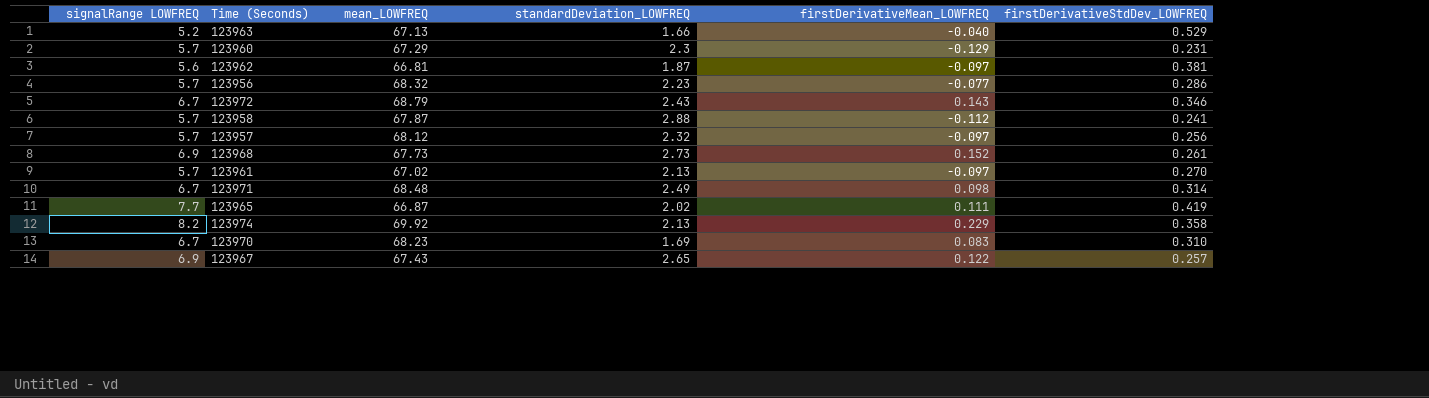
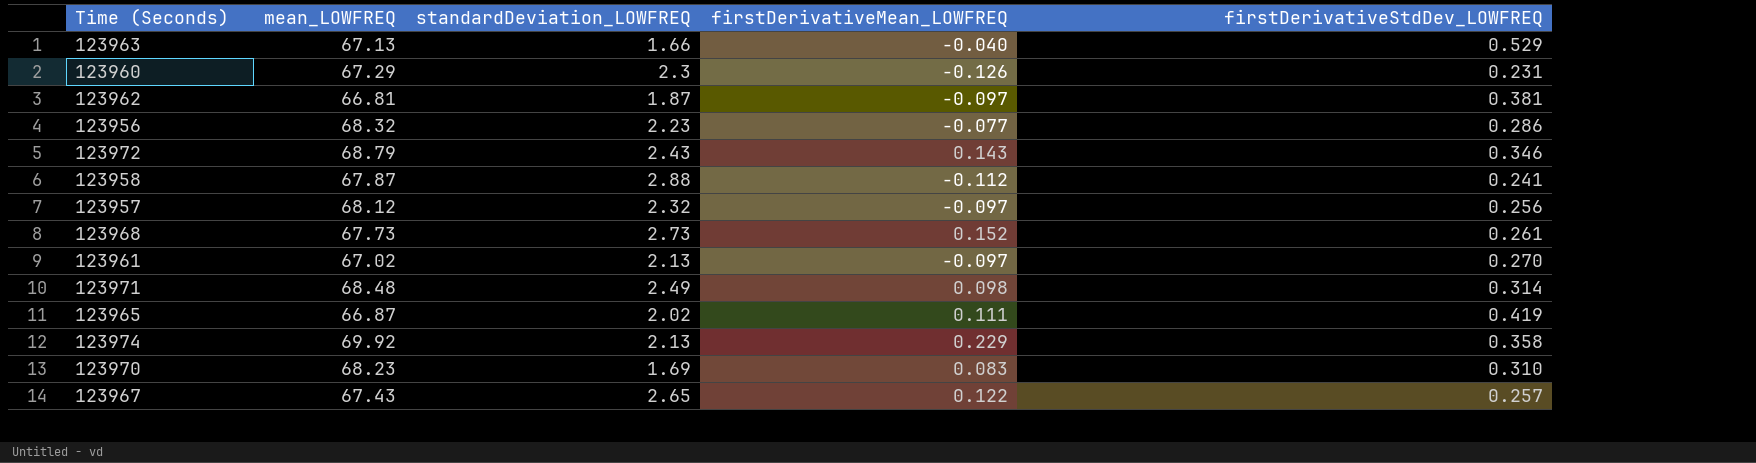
column signalRange LOWFREQ | position: 1 -> none
123960 | firstDerivativeMean_LOWFREQ: -0.129 -> -0.126

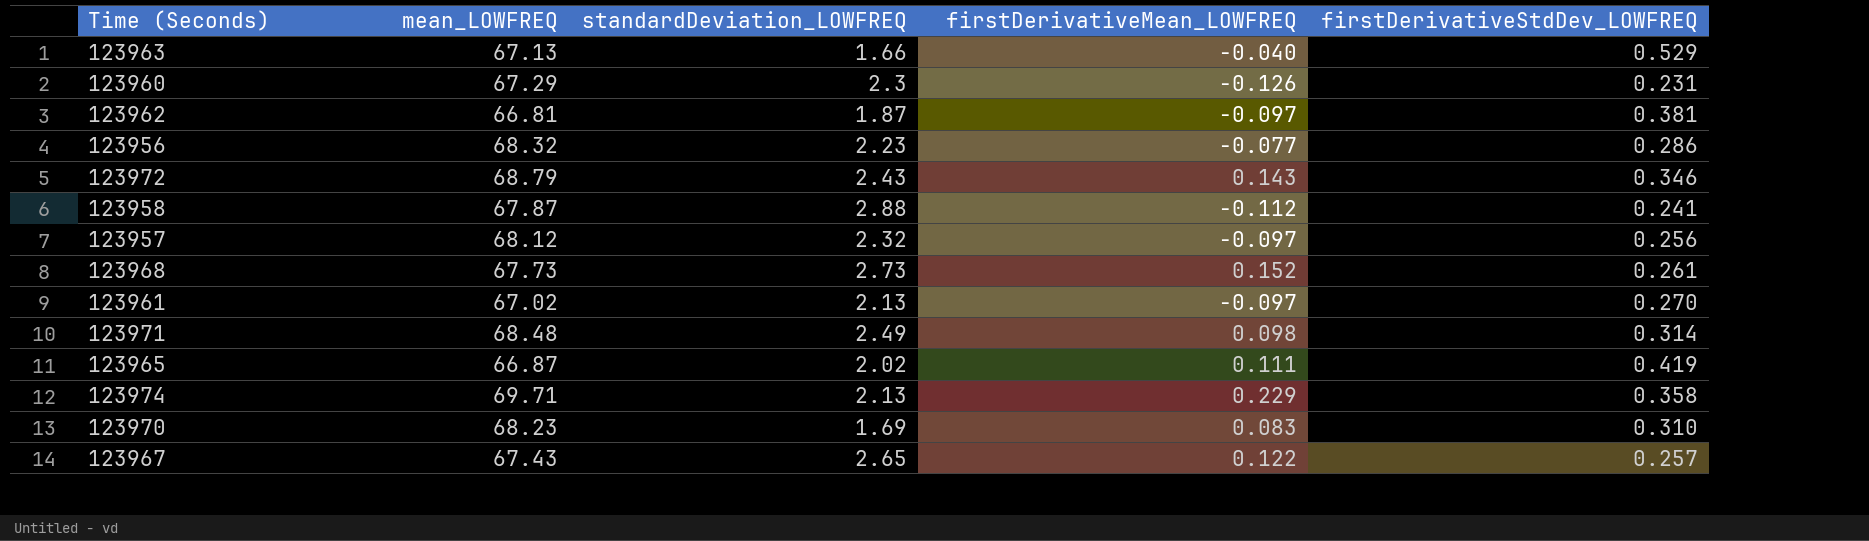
123974 | mean_LOWFREQ: 69.92 -> 69.71

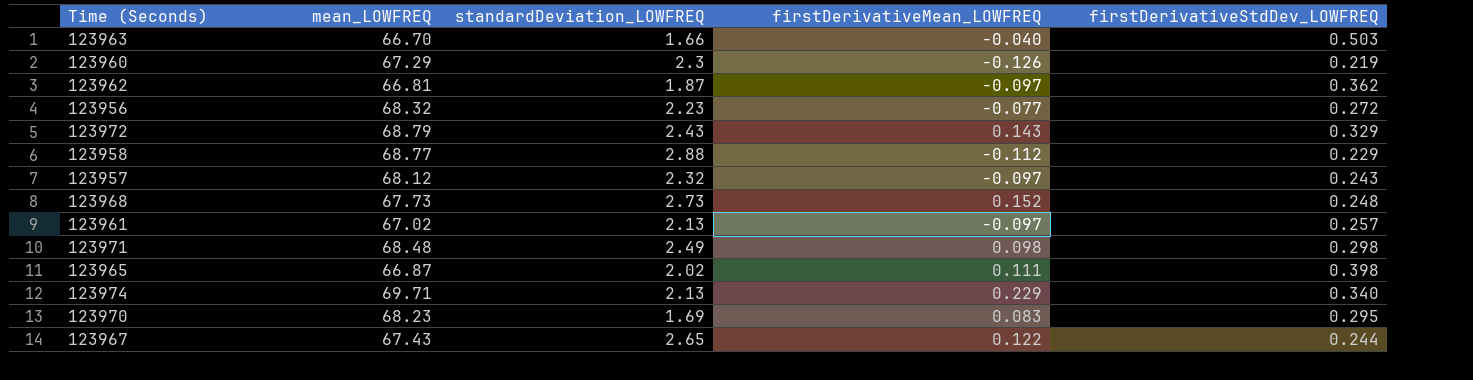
123963 | mean_LOWFREQ: 67.13 -> 66.70
123963 | firstDerivativeStdDev_LOWFREQ: 0.529 -> 0.503
123960 | firstDerivativeStdDev_LOWFREQ: 0.231 -> 0.219
123962 | firstDerivativeStdDev_LOWFREQ: 0.381 -> 0.362
123956 | firstDerivativeStdDev_LOWFREQ: 0.286 -> 0.272
123972 | firstDerivativeStdDev_LOWFREQ: 0.346 -> 0.329
123958 | mean_LOWFREQ: 67.87 -> 68.77
123958 | firstDerivativeStdDev_LOWFREQ: 0.241 -> 0.229
123957 | firstDerivativeStdDev_LOWFREQ: 0.256 -> 0.243
123968 | firstDerivativeStdDev_LOWFREQ: 0.261 -> 0.248
123961 | firstDerivativeStdDev_LOWFREQ: 0.270 -> 0.257
123971 | firstDerivativeStdDev_LOWFREQ: 0.314 -> 0.298
123965 | firstDerivativeStdDev_LOWFREQ: 0.419 -> 0.398
123974 | firstDerivativeStdDev_LOWFREQ: 0.358 -> 0.340
123970 | firstDerivativeStdDev_LOWFREQ: 0.310 -> 0.295
123967 | firstDerivativeStdDev_LOWFREQ: 0.257 -> 0.244

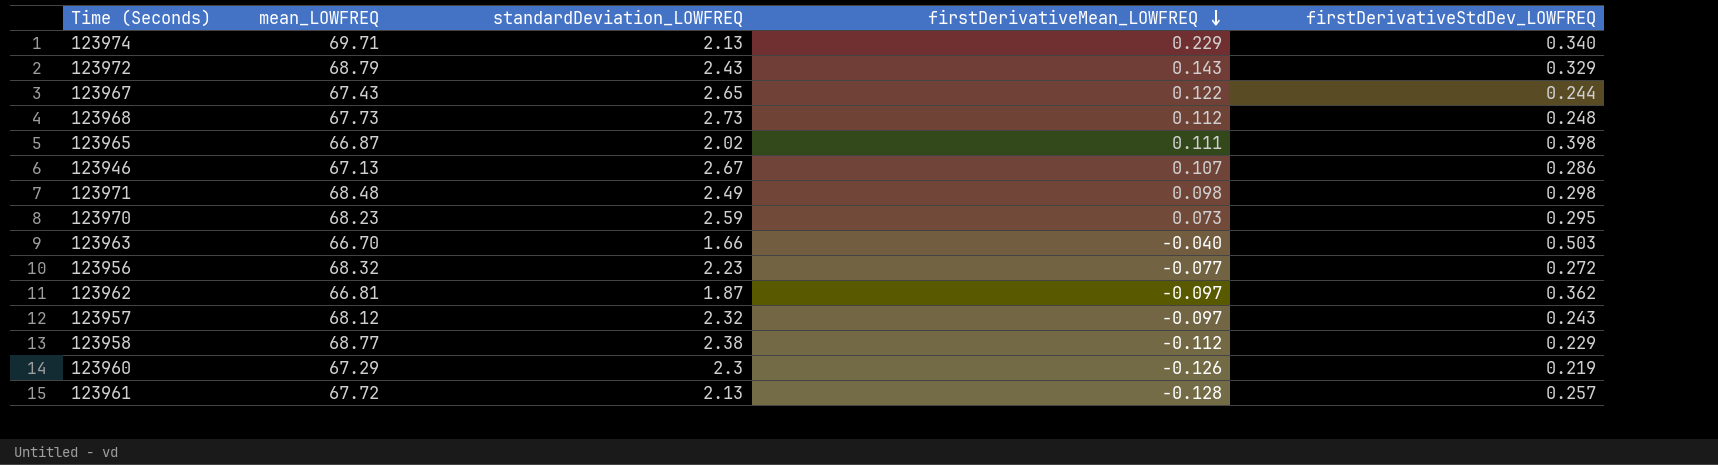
row order: none -> firstDerivativeMean_LOWFREQ descending
123968 | firstDerivativeMean_LOWFREQ: 0.152 -> 0.112
row 123946: none -> 67.13 | 2.67 | 0.107 | 0.286
123970 | standardDeviation_LOWFREQ: 1.69 -> 2.59
123970 | firstDerivativeMean_LOWFREQ: 0.083 -> 0.073
123958 | standardDeviation_LOWFREQ: 2.88 -> 2.38
123961 | mean_LOWFREQ: 67.02 -> 67.72
123961 | firstDerivativeMean_LOWFREQ: -0.097 -> -0.128

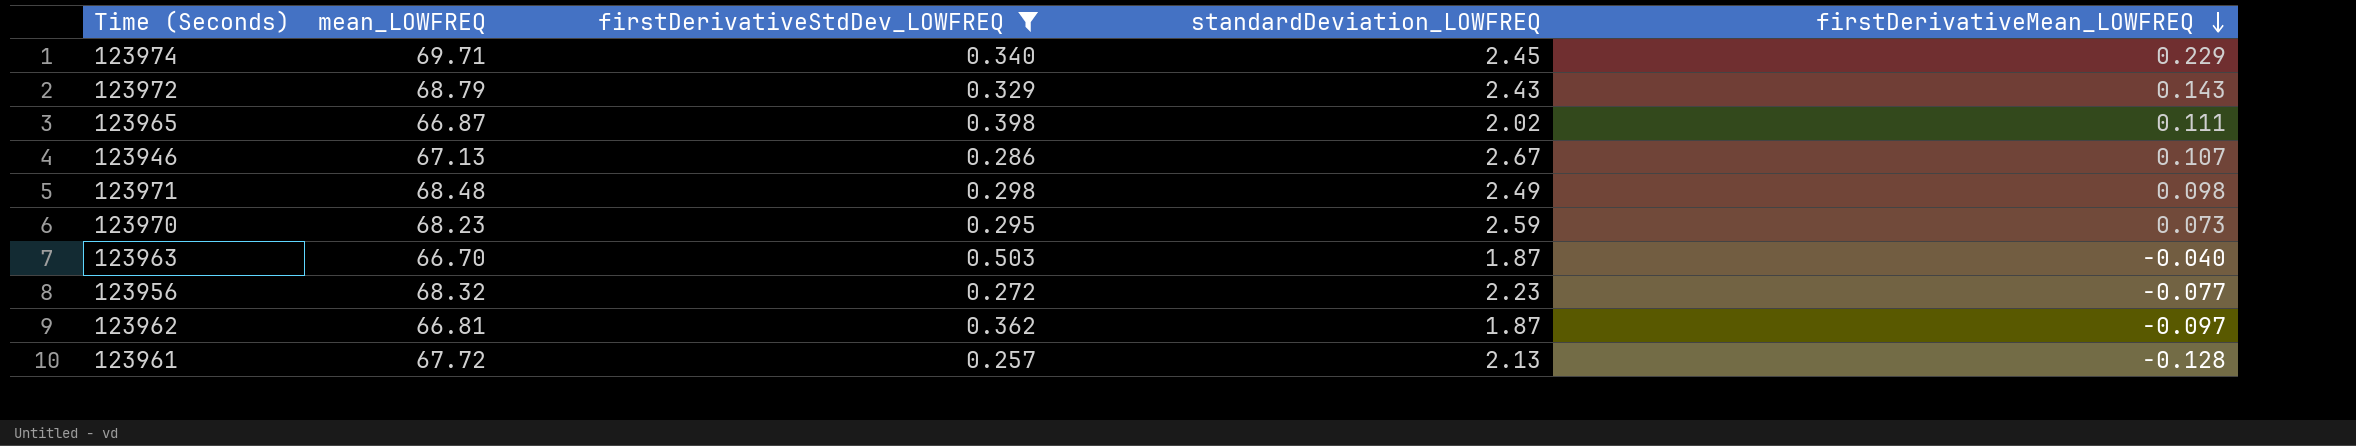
filter: none -> firstDerivativeStdDev_LOWFREQ >= 0.257
column firstDerivativeStdDev_LOWFREQ | position: 5 -> 3
123974 | standardDeviation_LOWFREQ: 2.13 -> 2.45
123963 | standardDeviation_LOWFREQ: 1.66 -> 1.87

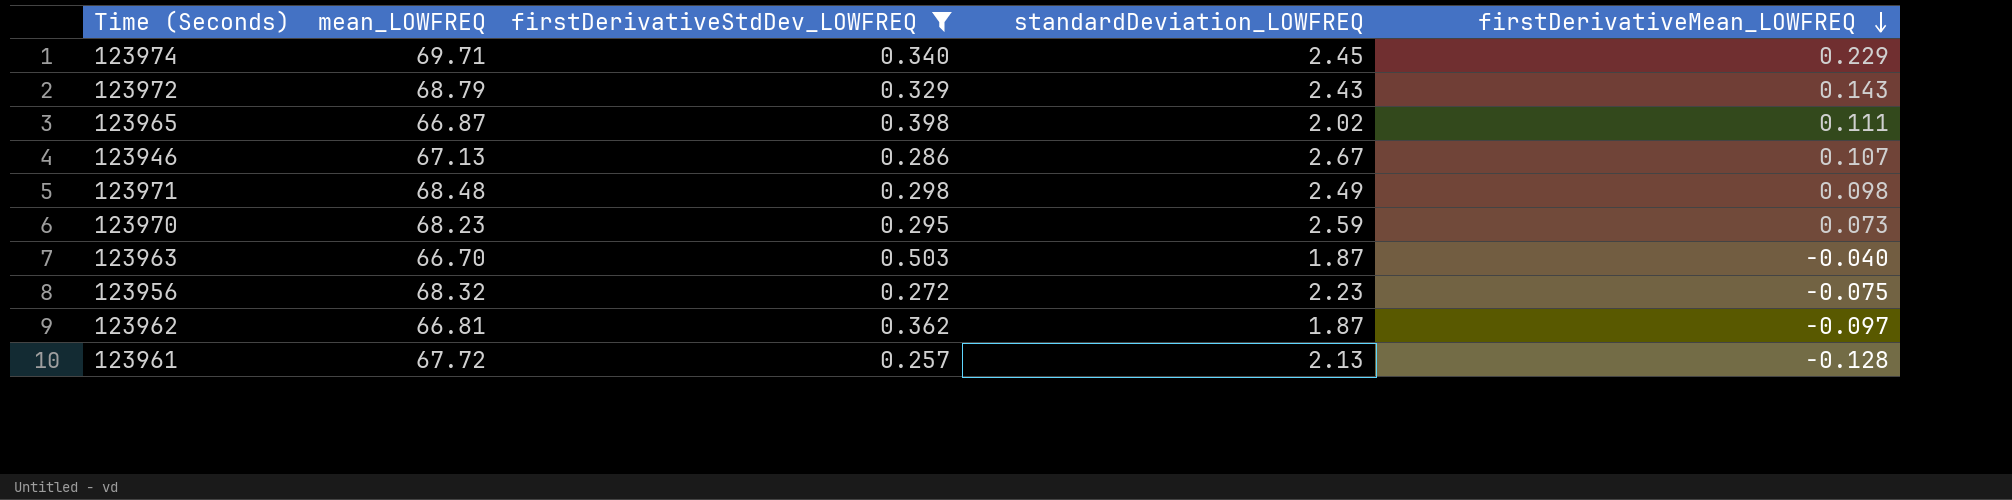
123956 | firstDerivativeMean_LOWFREQ: -0.077 -> -0.075

